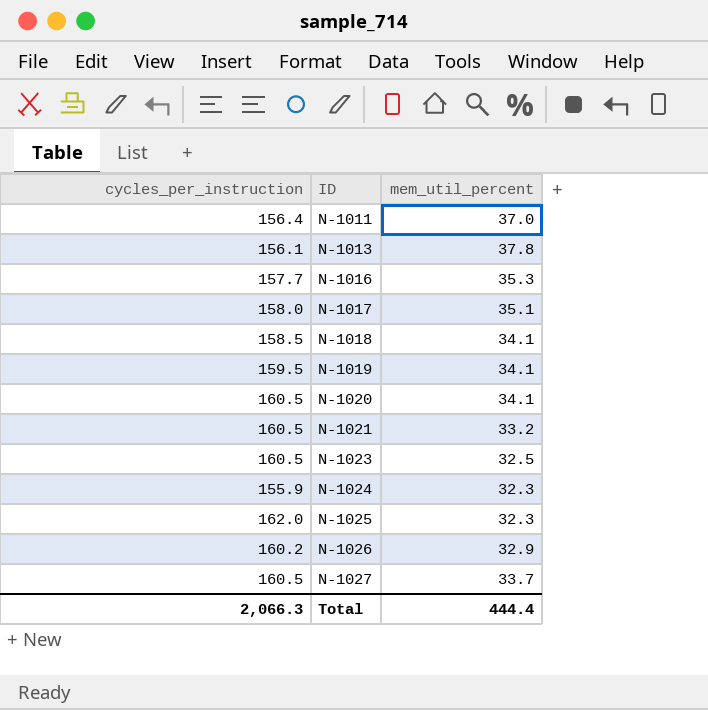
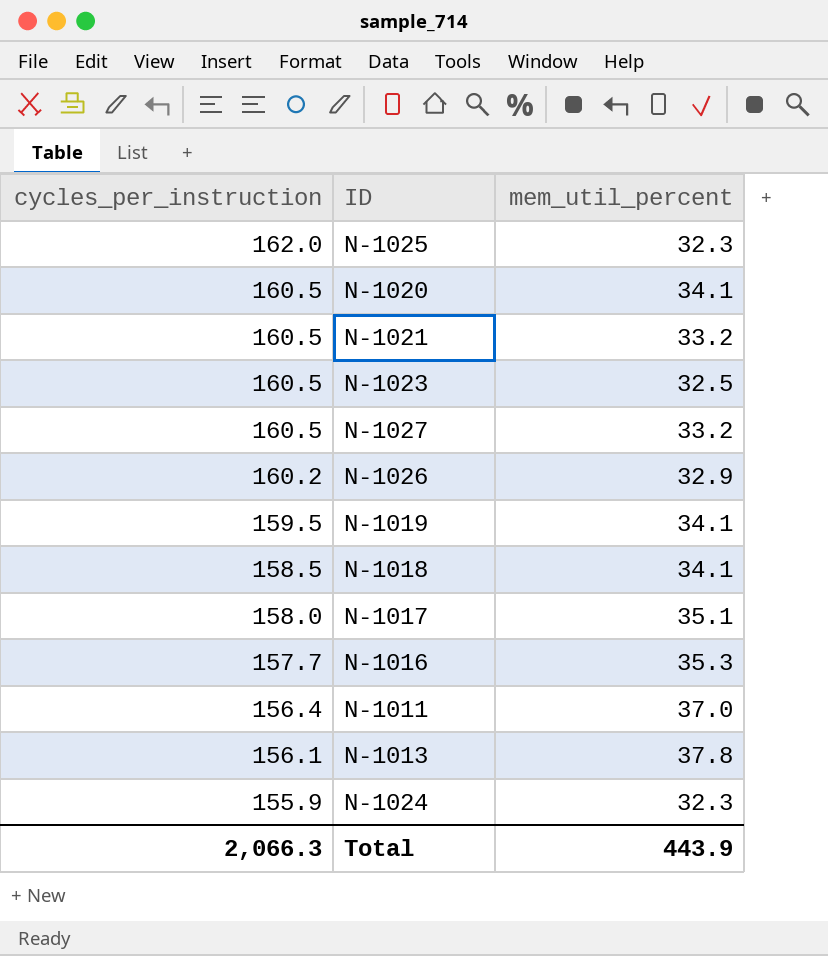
row order: ID ascending -> cycles_per_instruction descending
N-1027 | mem_util_percent: 33.7 -> 33.2
Total | mem_util_percent: 444.4 -> 443.9

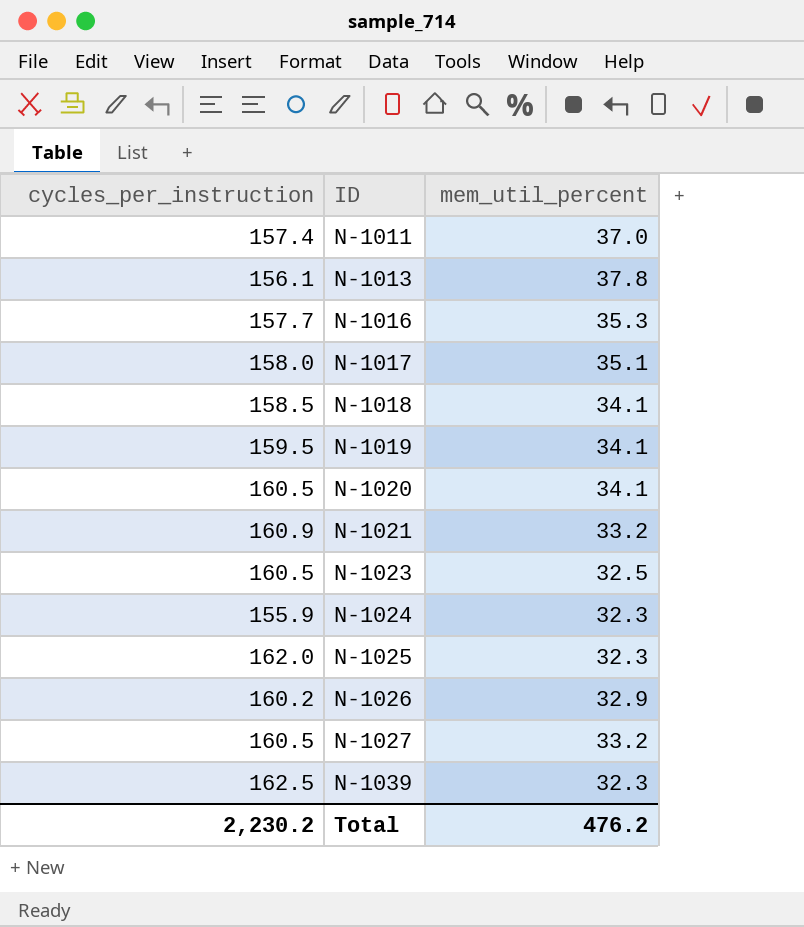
row order: cycles_per_instruction descending -> ID ascending
N-1011 | cycles_per_instruction: 156.4 -> 157.4
N-1021 | cycles_per_instruction: 160.5 -> 160.9
row N-1039: none -> 162.5 | 32.3
Total | cycles_per_instruction: 2,066.3 -> 2,230.2
Total | mem_util_percent: 443.9 -> 476.2

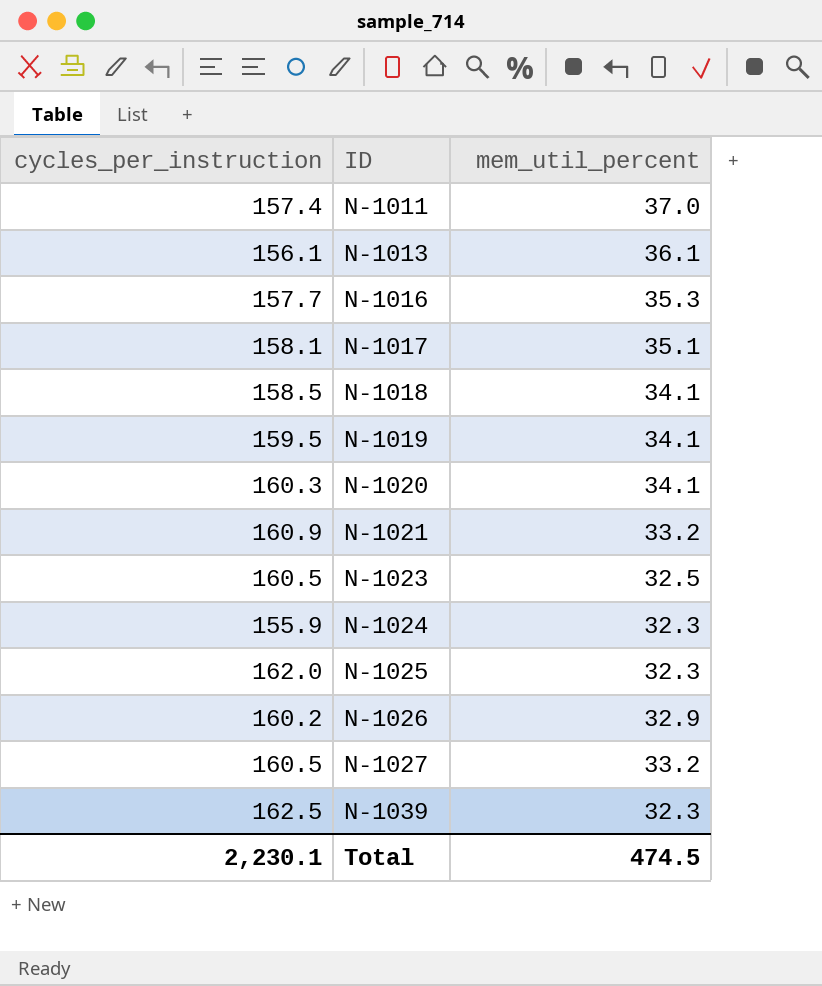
N-1013 | mem_util_percent: 37.8 -> 36.1
N-1017 | cycles_per_instruction: 158.0 -> 158.1
N-1020 | cycles_per_instruction: 160.5 -> 160.3
Total | cycles_per_instruction: 2,230.2 -> 2,230.1
Total | mem_util_percent: 476.2 -> 474.5

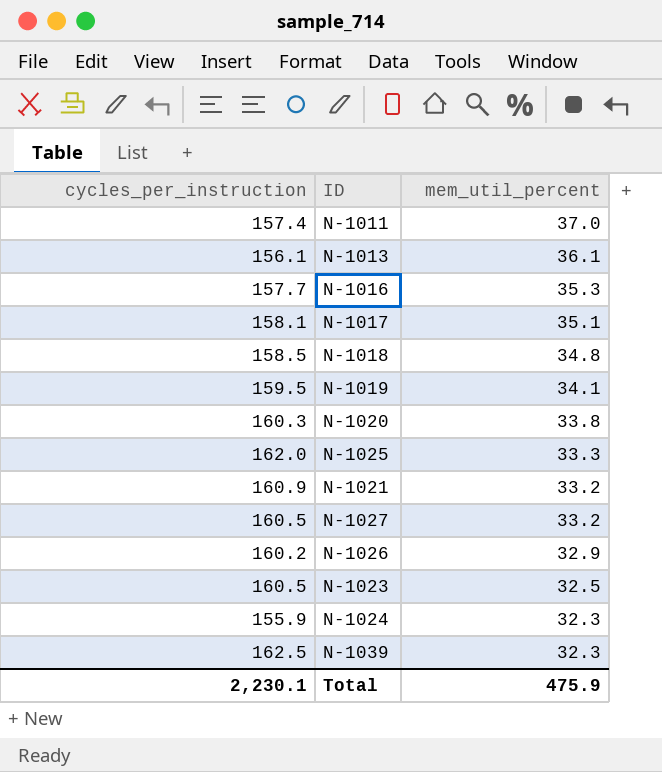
row order: ID ascending -> mem_util_percent descending
N-1018 | mem_util_percent: 34.1 -> 34.8
N-1020 | mem_util_percent: 34.1 -> 33.8
N-1025 | mem_util_percent: 32.3 -> 33.3
Total | mem_util_percent: 474.5 -> 475.9

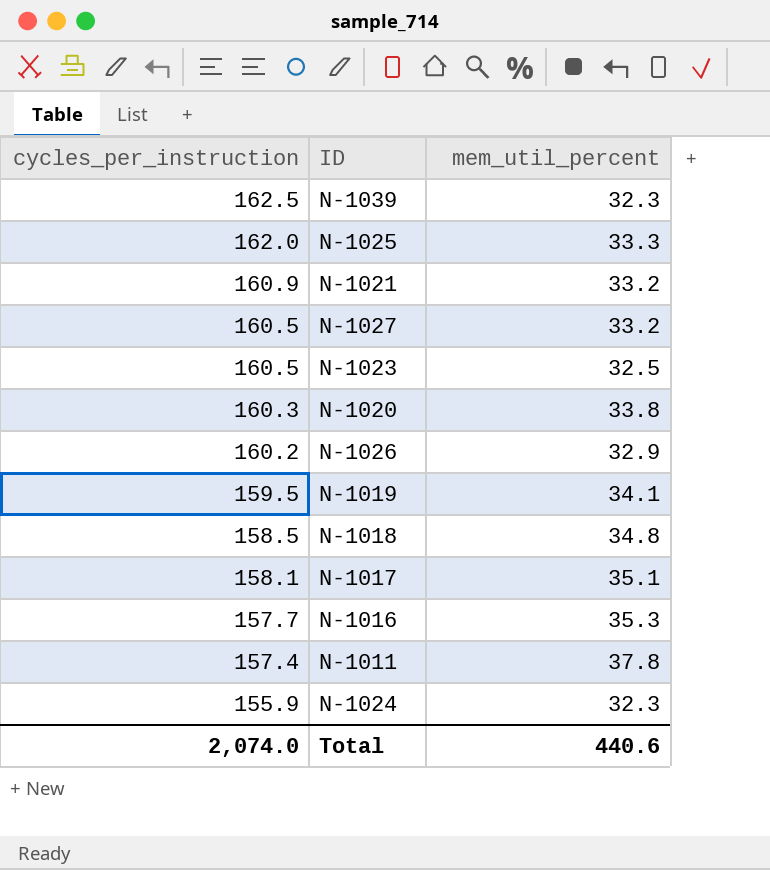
row order: mem_util_percent descending -> cycles_per_instruction descending
row N-1013: 156.1 | 36.1 -> none
N-1011 | mem_util_percent: 37.0 -> 37.8
Total | cycles_per_instruction: 2,230.1 -> 2,074.0
Total | mem_util_percent: 475.9 -> 440.6

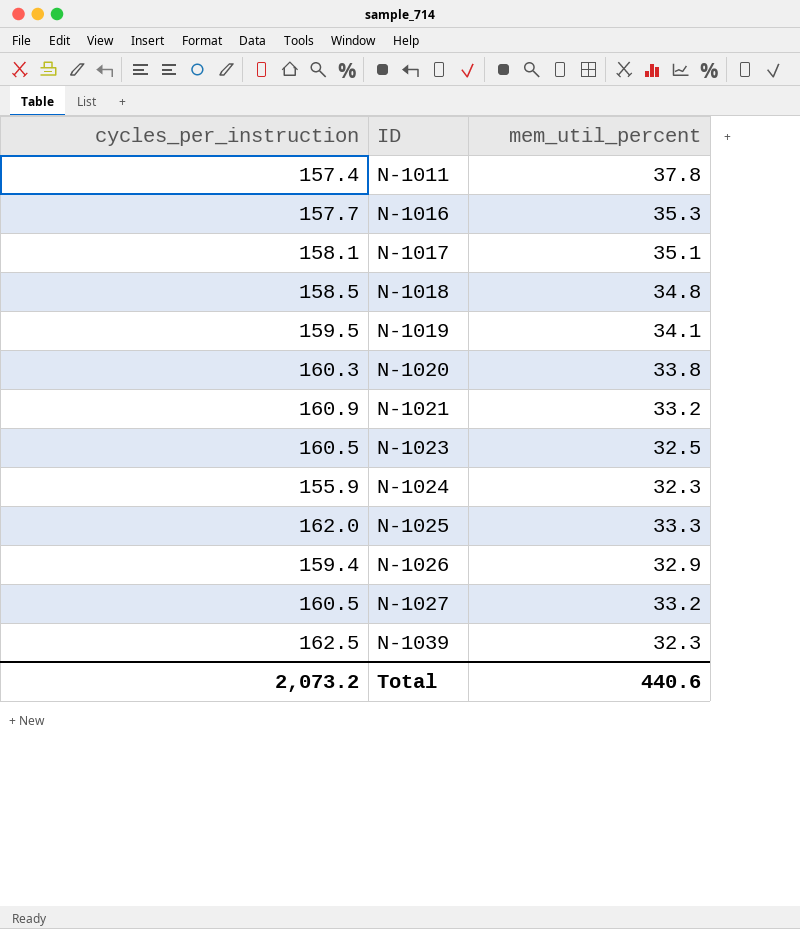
row order: cycles_per_instruction descending -> ID ascending
N-1026 | cycles_per_instruction: 160.2 -> 159.4
Total | cycles_per_instruction: 2,074.0 -> 2,073.2

